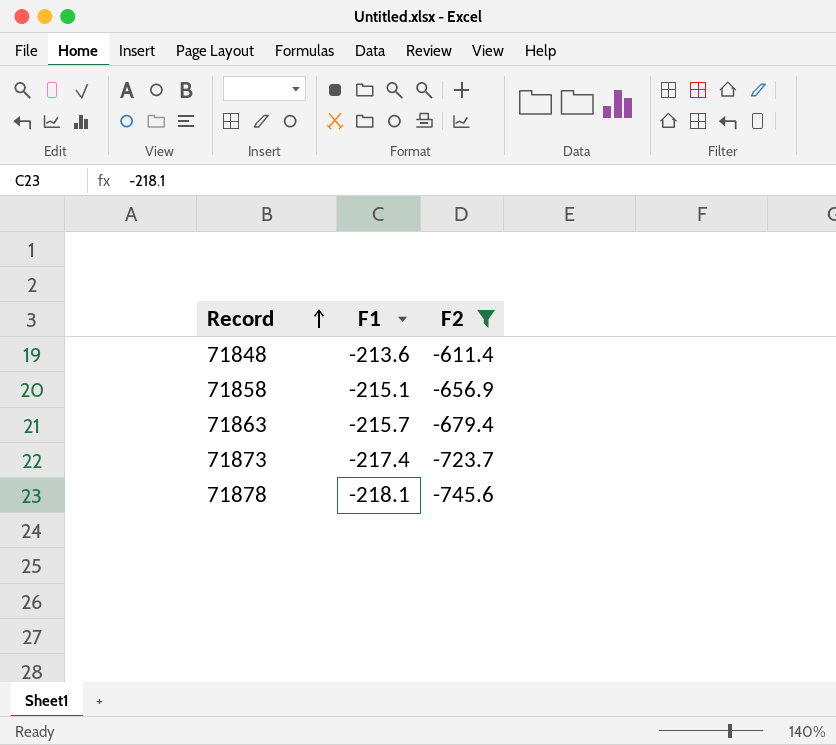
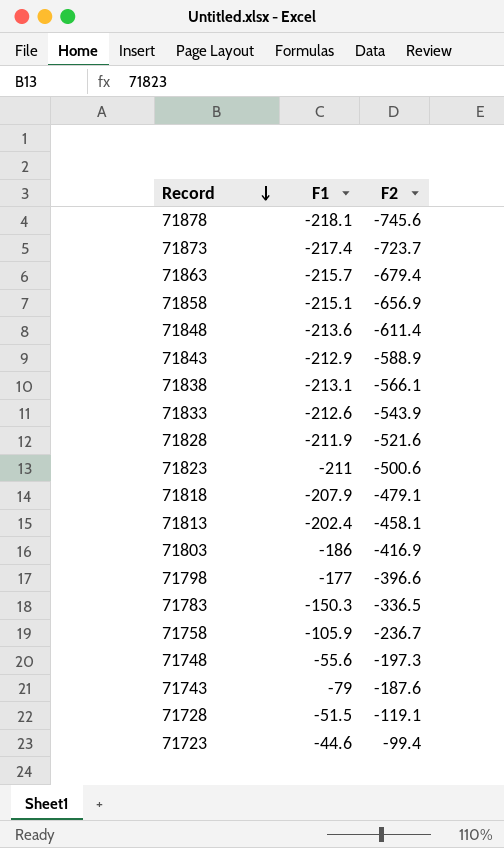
filter: F2 <= -611.4 -> none
row order: Record ascending -> Record descending

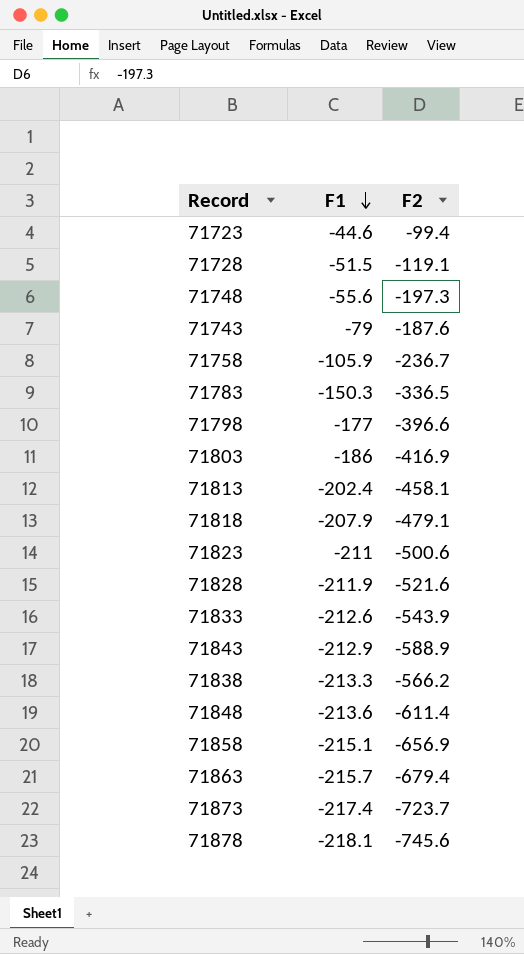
row order: Record descending -> F1 descending
71838 | F1: -213.1 -> -213.3
71838 | F2: -566.1 -> -566.2

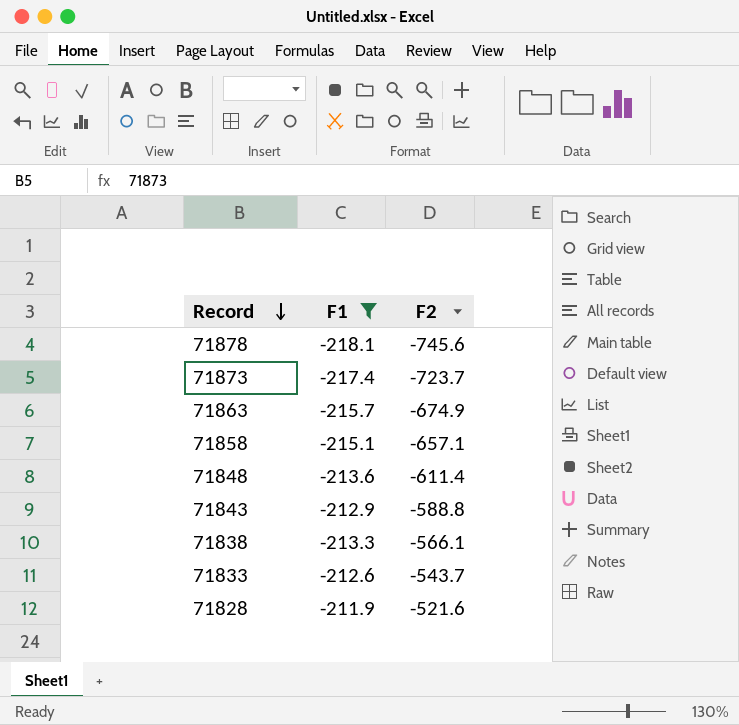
filter: none -> F1 <= -211.9
row order: F1 descending -> Record descending
71863 | F2: -679.4 -> -674.9
71858 | F2: -656.9 -> -657.1
71843 | F2: -588.9 -> -588.8
71838 | F2: -566.2 -> -566.1
71833 | F2: -543.9 -> -543.7

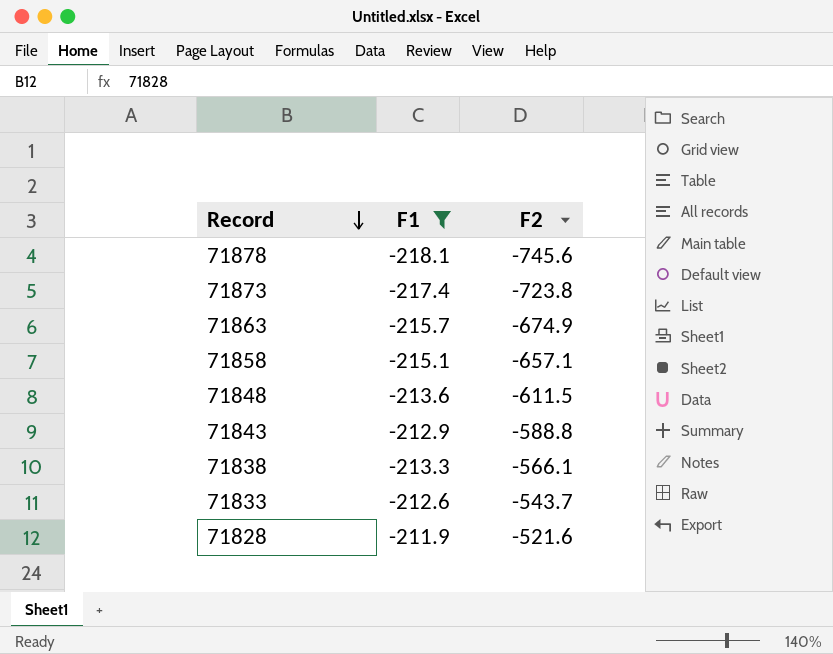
71873 | F2: -723.7 -> -723.8
71848 | F2: -611.4 -> -611.5

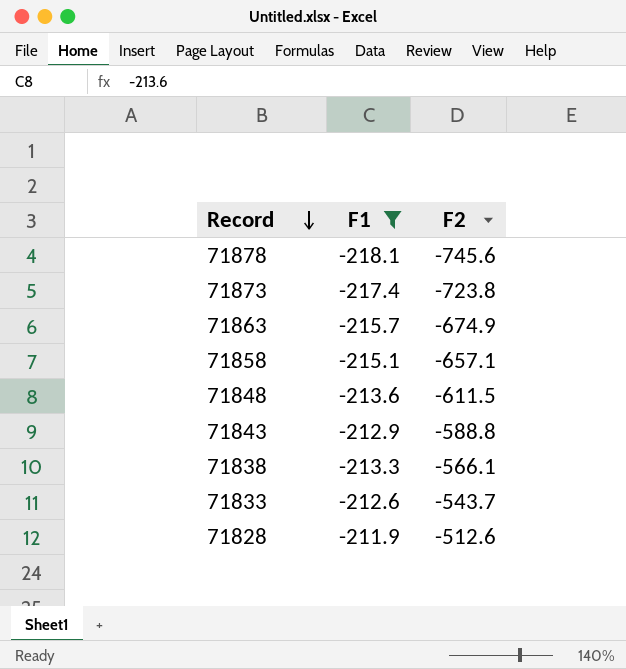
71828 | F2: -521.6 -> -512.6

